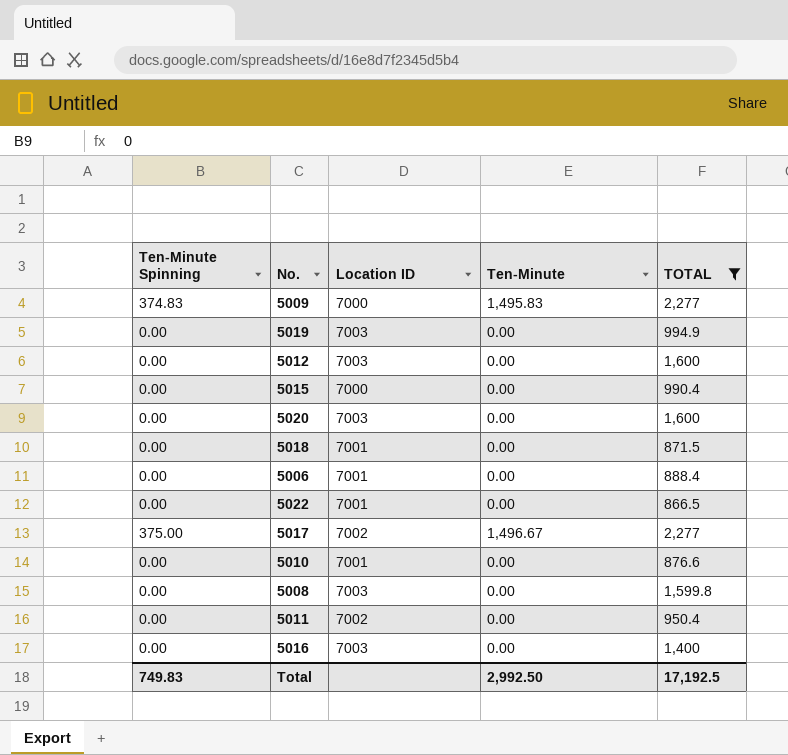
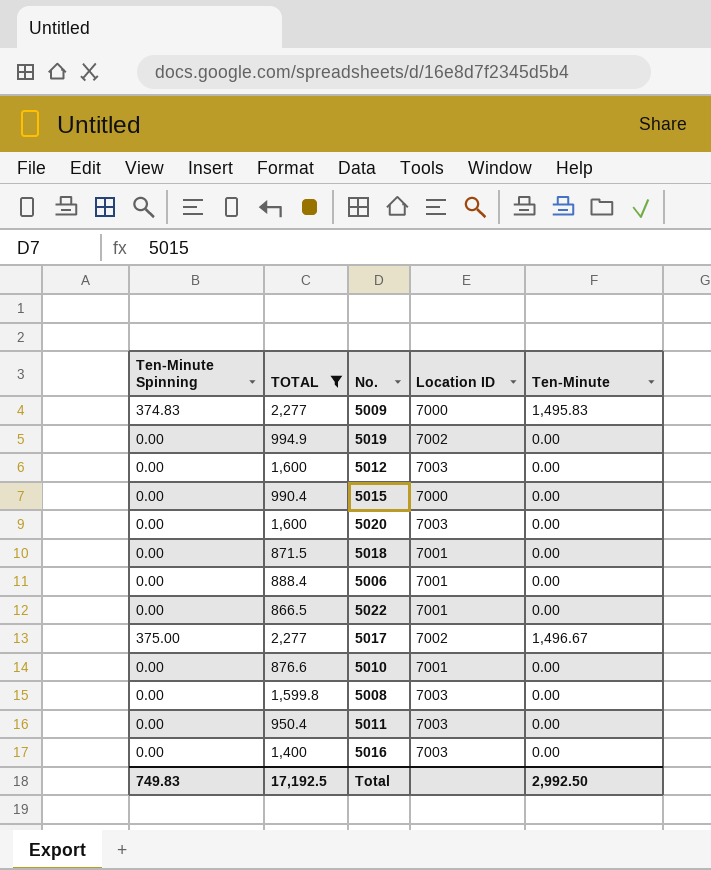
column TOTAL | position: 5 -> 2
5019 | Location ID: 7003 -> 7002
5011 | Location ID: 7002 -> 7003

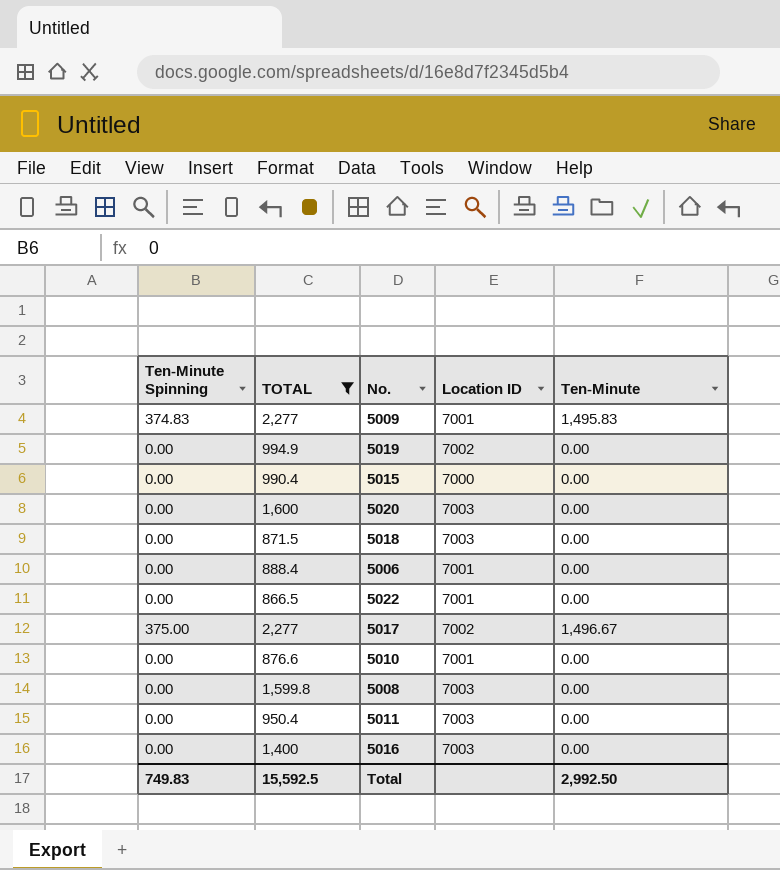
row 5012: 0.00 | 1,600 | 7003 | 0.00 -> none
5009 | Location ID: 7000 -> 7001
5018 | Location ID: 7001 -> 7003
Total | TOTAL: 17,192.5 -> 15,592.5

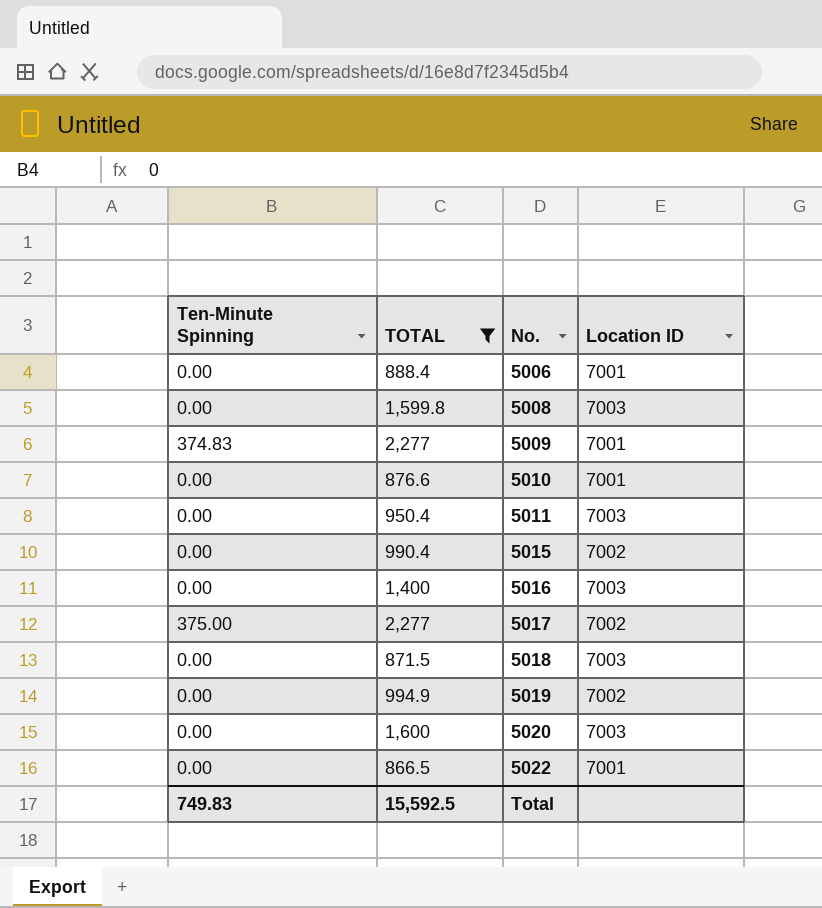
row order: none -> No. ascending
column Ten-Minute | position: 5 -> none
5015 | Location ID: 7000 -> 7002

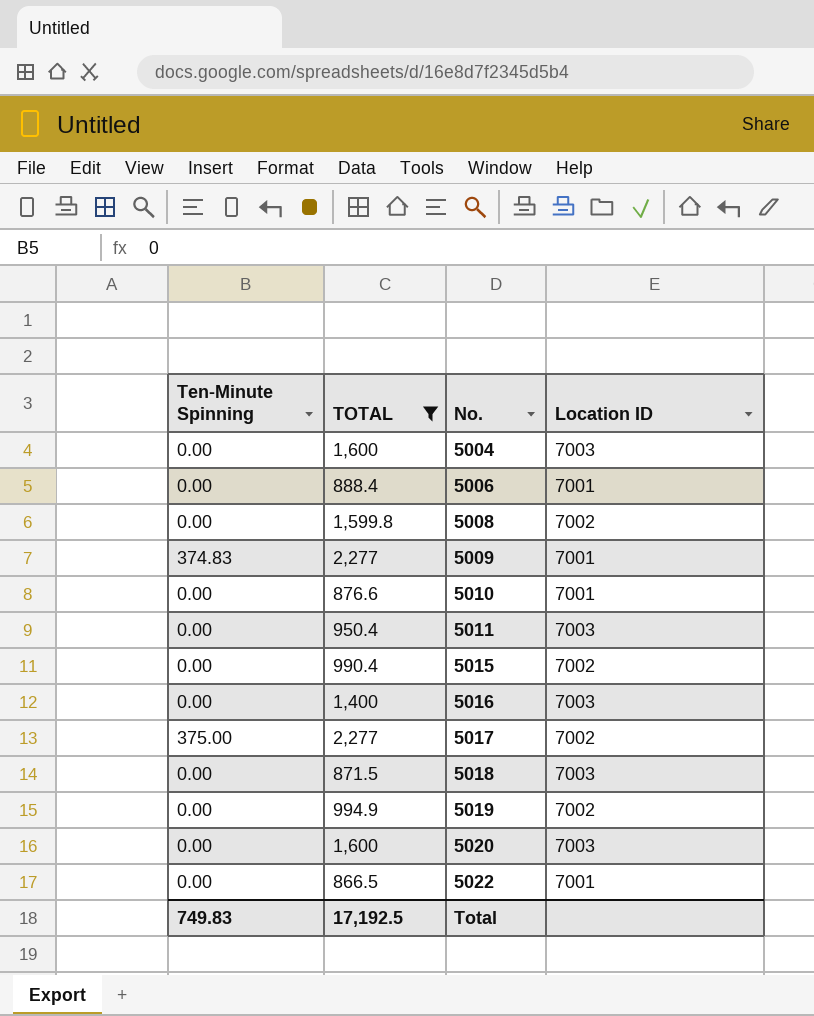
row 5004: none -> 0.00 | 1,600 | 7003
5008 | Location ID: 7003 -> 7002
Total | TOTAL: 15,592.5 -> 17,192.5

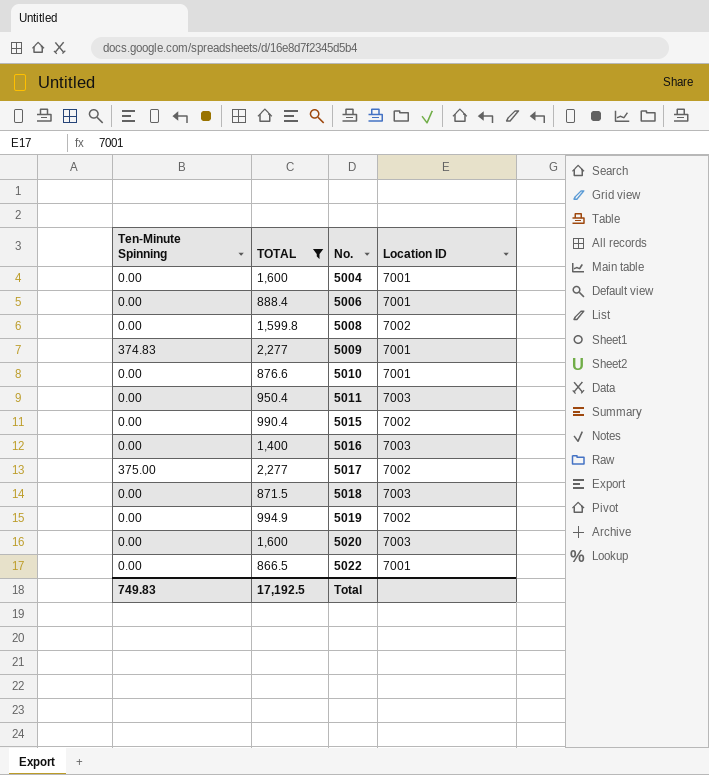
5004 | Location ID: 7003 -> 7001

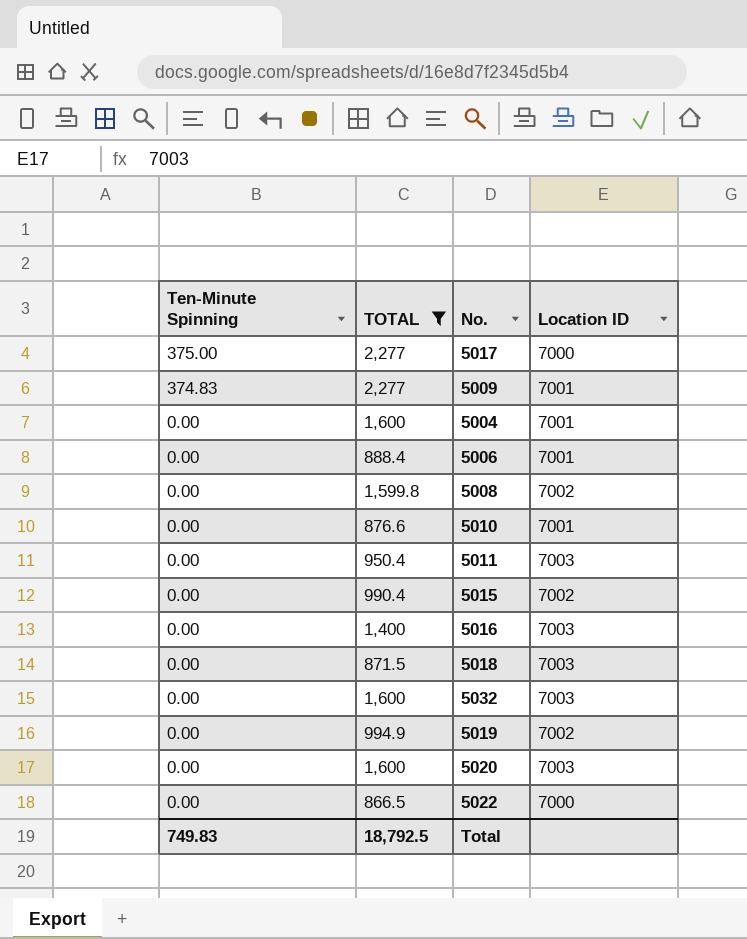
row order: No. ascending -> Ten-Minute Spinning descending
5017 | Location ID: 7002 -> 7000
row 5032: none -> 0.00 | 1,600 | 7003
5022 | Location ID: 7001 -> 7000
Total | TOTAL: 17,192.5 -> 18,792.5

